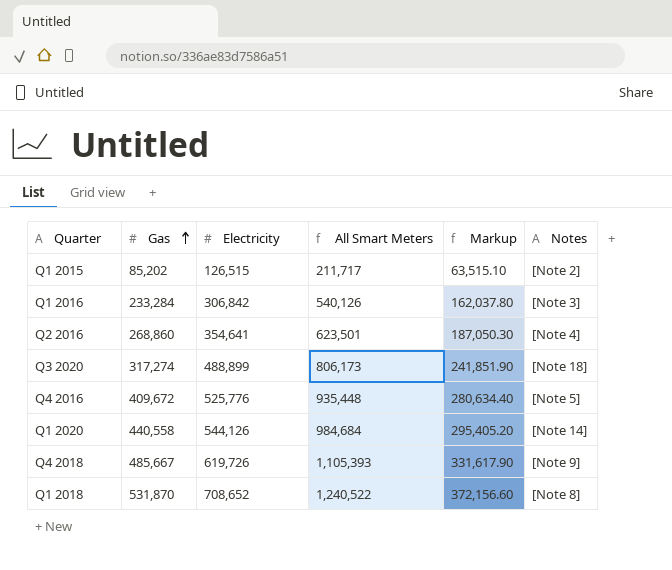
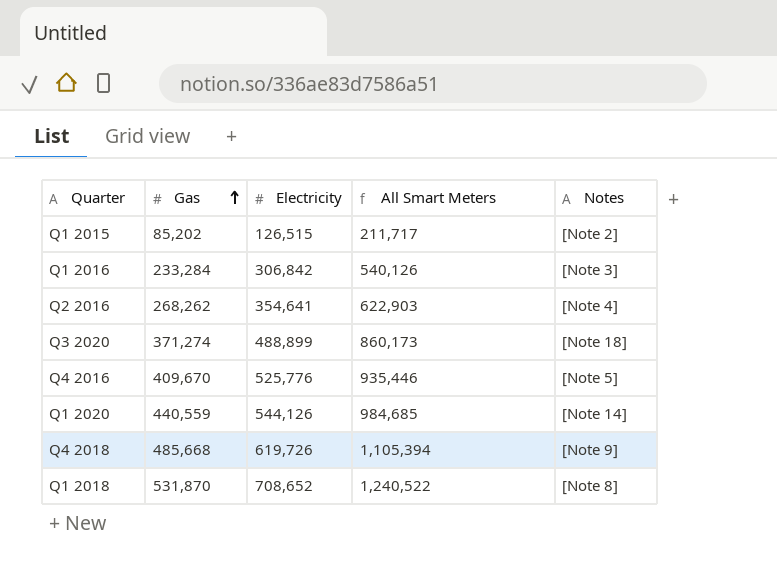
column Markup | formula: [All Smart Meters] * 0.3 -> none
Q2 2016 | Gas: 268,860 -> 268,262
Q2 2016 | All Smart Meters: 623,501 -> 622,903
Q3 2020 | Gas: 317,274 -> 371,274
Q3 2020 | All Smart Meters: 806,173 -> 860,173
Q4 2016 | Gas: 409,672 -> 409,670
Q4 2016 | All Smart Meters: 935,448 -> 935,446
Q1 2020 | Gas: 440,558 -> 440,559
Q1 2020 | All Smart Meters: 984,684 -> 984,685
Q4 2018 | Gas: 485,667 -> 485,668
Q4 2018 | All Smart Meters: 1,105,393 -> 1,105,394

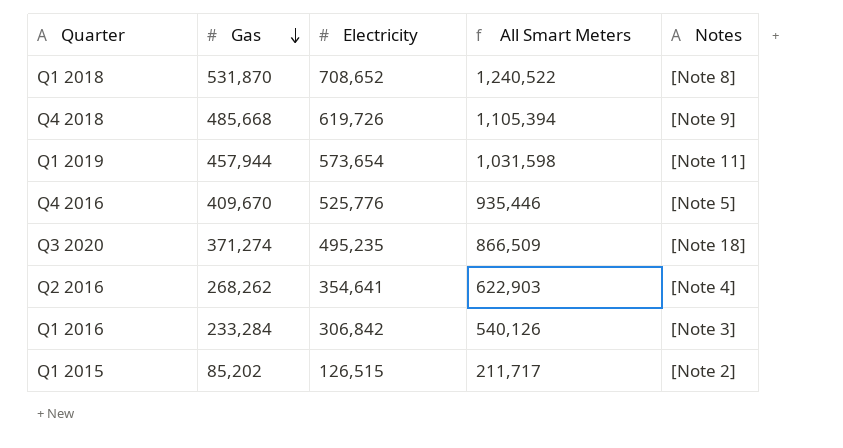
row order: Gas ascending -> Gas descending
row Q1 2020: 440,559 | 544,126 | 984,685 | [Note 14] -> none
row Q1 2019: none -> 457,944 | 573,654 | 1,031,598 | [Note 11]
Q3 2020 | Electricity: 488,899 -> 495,235
Q3 2020 | All Smart Meters: 860,173 -> 866,509

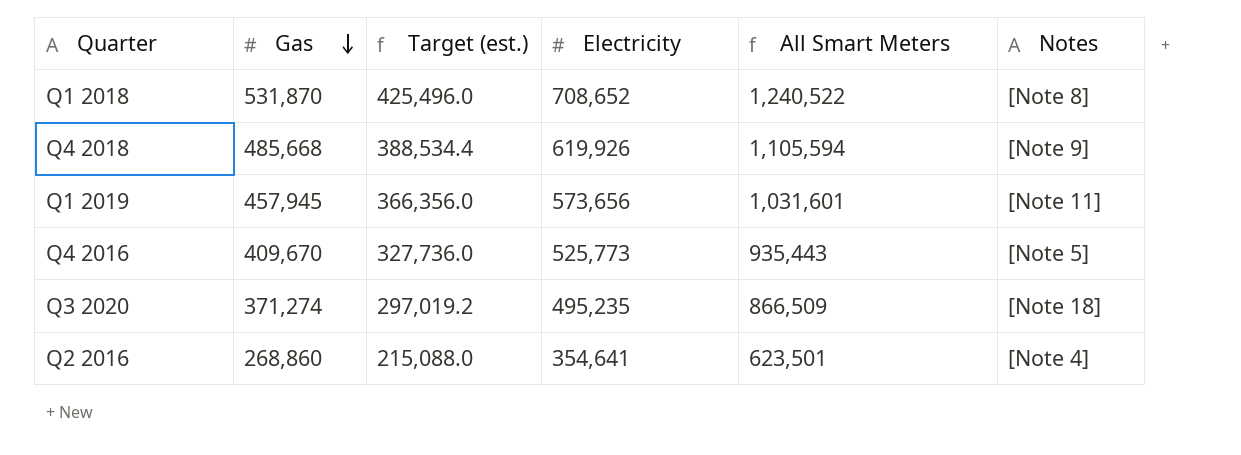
column Target (est.) | formula: none -> [Gas] * 0.8
row Q1 2016: 233,284 | 306,842 | 540,126 | [Note 3] -> none
row Q1 2015: 85,202 | 126,515 | 211,717 | [Note 2] -> none
Q4 2018 | Electricity: 619,726 -> 619,926
Q4 2018 | All Smart Meters: 1,105,394 -> 1,105,594
Q1 2019 | Gas: 457,944 -> 457,945
Q1 2019 | Electricity: 573,654 -> 573,656
Q1 2019 | All Smart Meters: 1,031,598 -> 1,031,601
Q4 2016 | Electricity: 525,776 -> 525,773
Q4 2016 | All Smart Meters: 935,446 -> 935,443
Q2 2016 | Gas: 268,262 -> 268,860
Q2 2016 | All Smart Meters: 622,903 -> 623,501

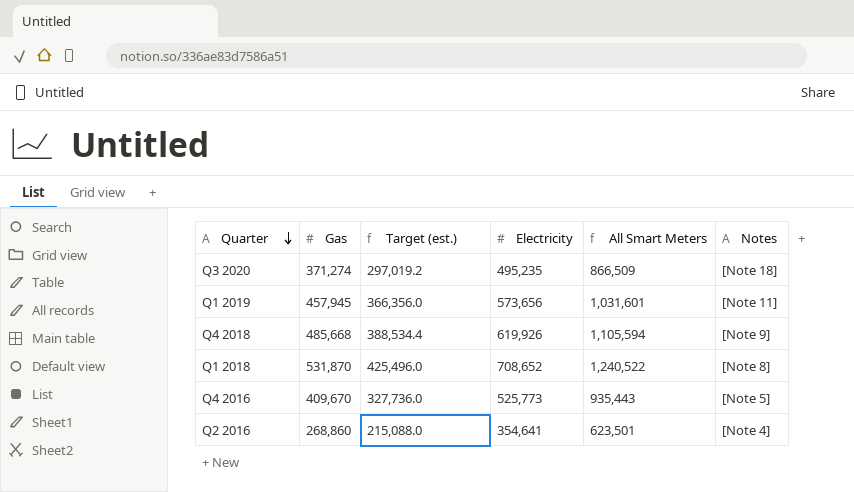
row order: Gas descending -> Quarter descending

